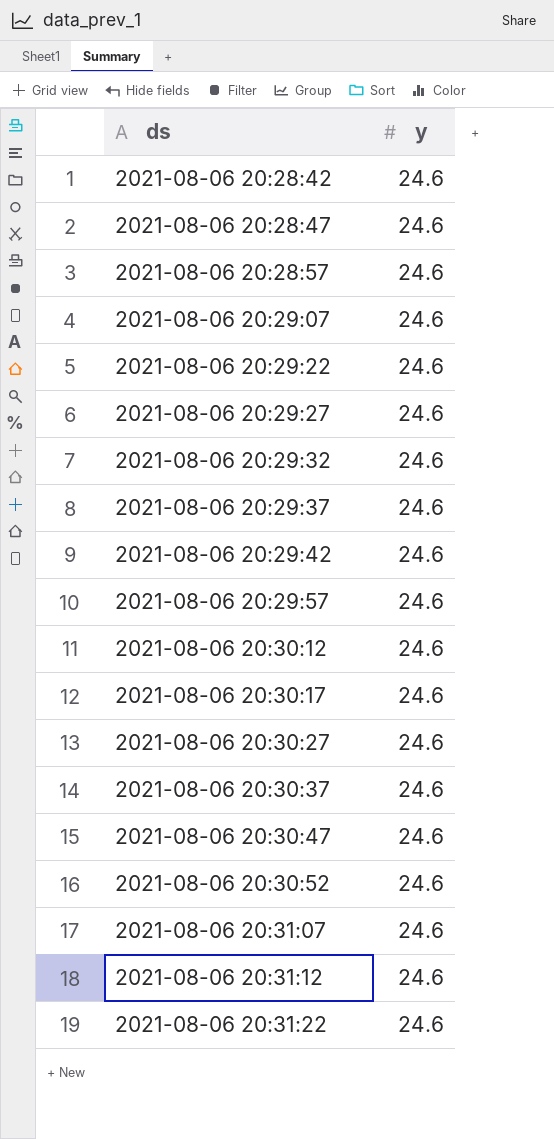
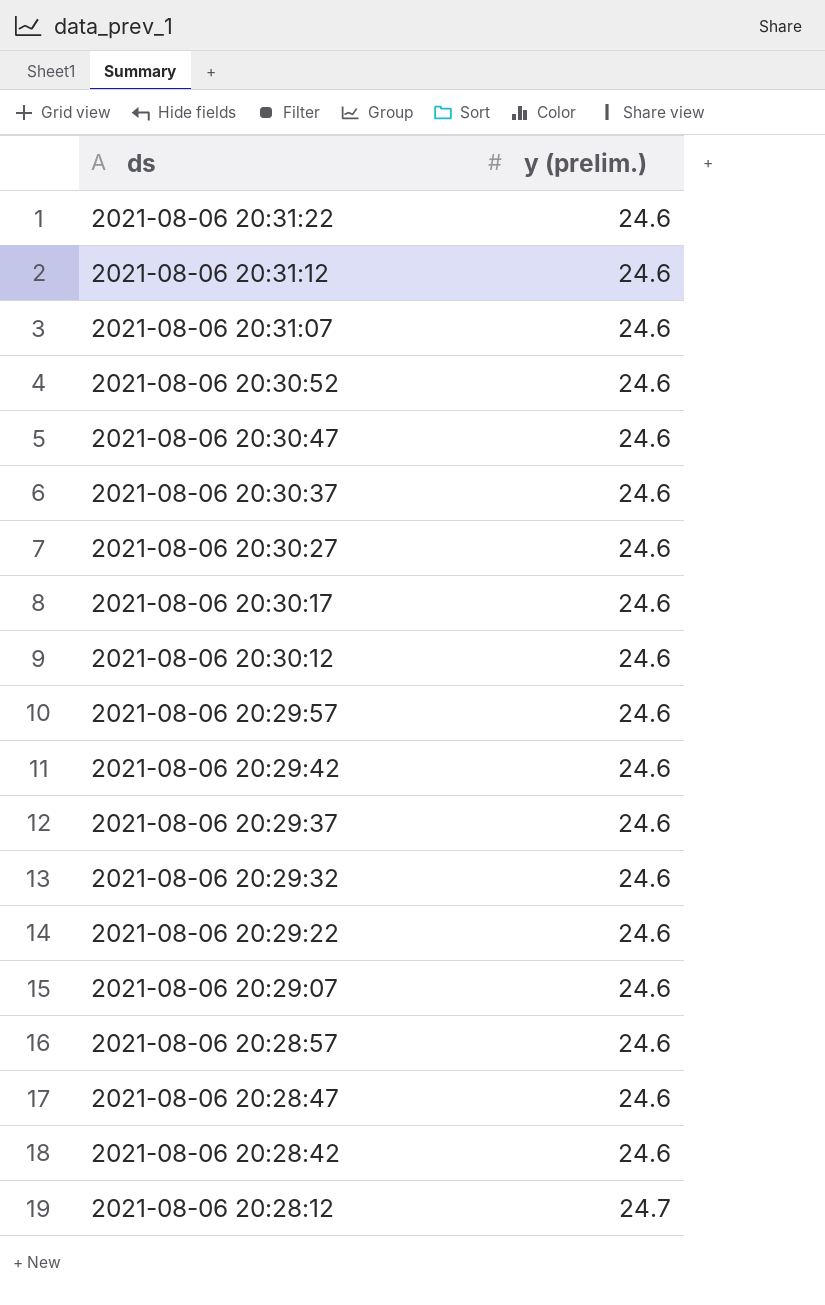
row order: ds ascending -> ds descending
column name: y -> y (prelim.)
row 2021-08-06 20:29:27: 24.6 -> none
row 2021-08-06 20:28:12: none -> 24.7

